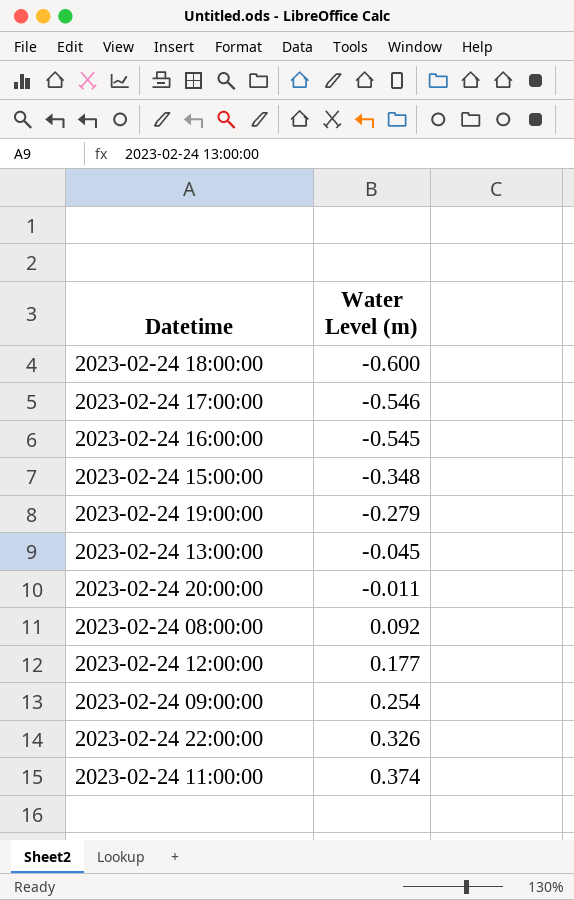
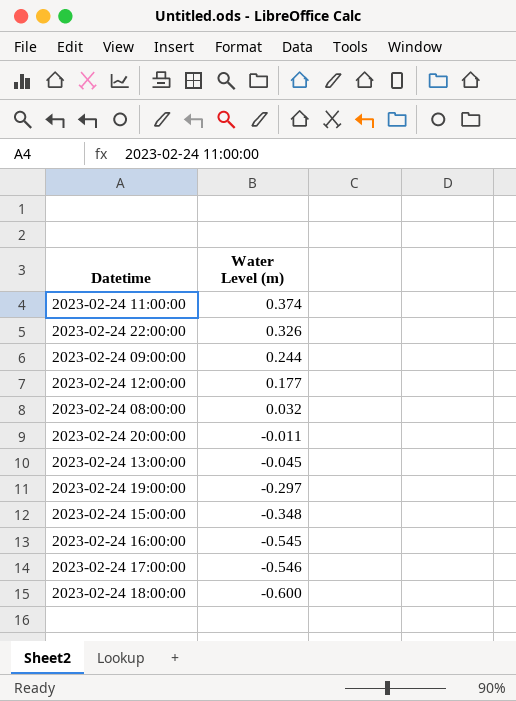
row order: Water Level (m) ascending -> Water Level (m) descending
2023-02-24 09:00:00 | Water Level (m): 0.254 -> 0.244
2023-02-24 08:00:00 | Water Level (m): 0.092 -> 0.032
2023-02-24 19:00:00 | Water Level (m): -0.279 -> -0.297

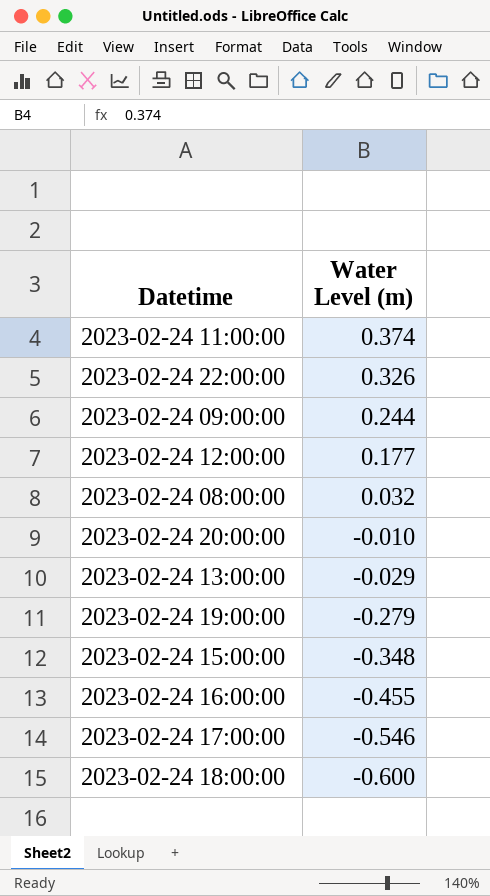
2023-02-24 20:00:00 | Water Level (m): -0.011 -> -0.010
2023-02-24 13:00:00 | Water Level (m): -0.045 -> -0.029
2023-02-24 19:00:00 | Water Level (m): -0.297 -> -0.279
2023-02-24 16:00:00 | Water Level (m): -0.545 -> -0.455

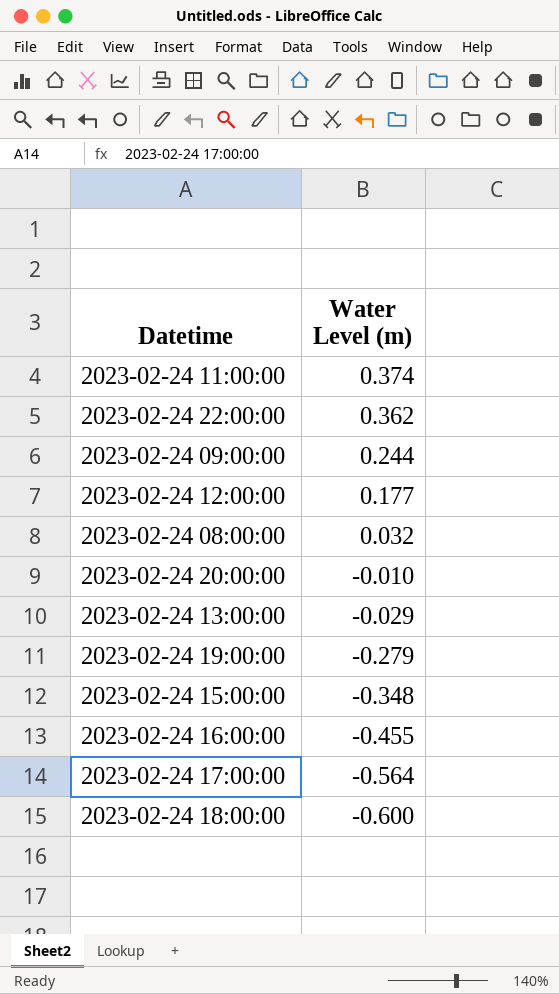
2023-02-24 22:00:00 | Water Level (m): 0.326 -> 0.362
2023-02-24 17:00:00 | Water Level (m): -0.546 -> -0.564

